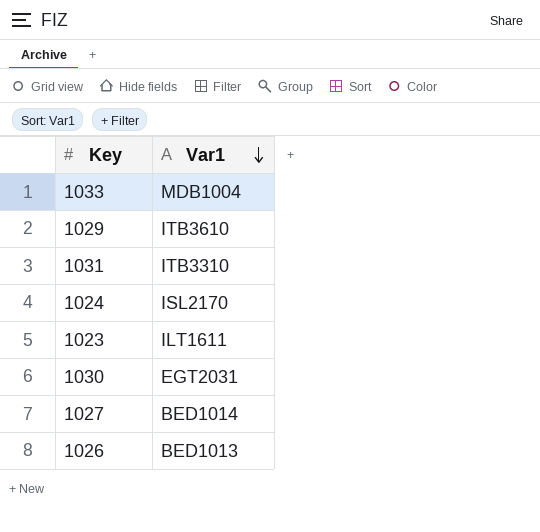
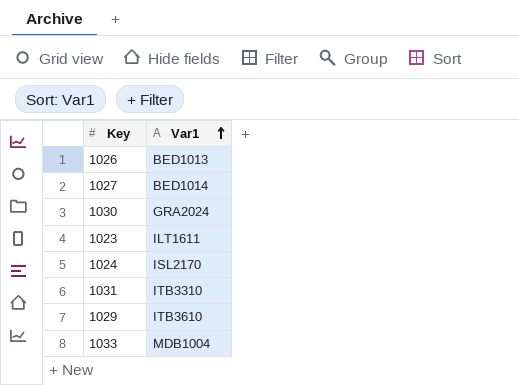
row order: Var1 descending -> Var1 ascending
1030 | Var1: EGT2031 -> GRA2024

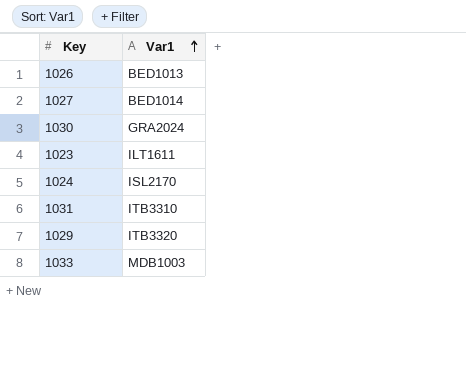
1029 | Var1: ITB3610 -> ITB3320
1033 | Var1: MDB1004 -> MDB1003

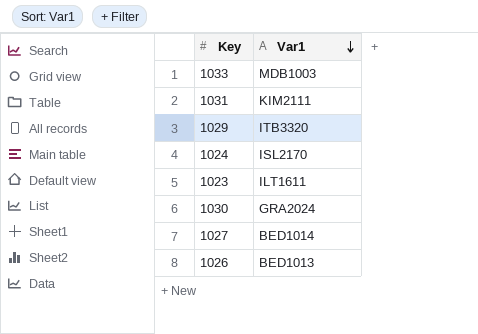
row order: Var1 ascending -> Var1 descending
1031 | Var1: ITB3310 -> KIM2111

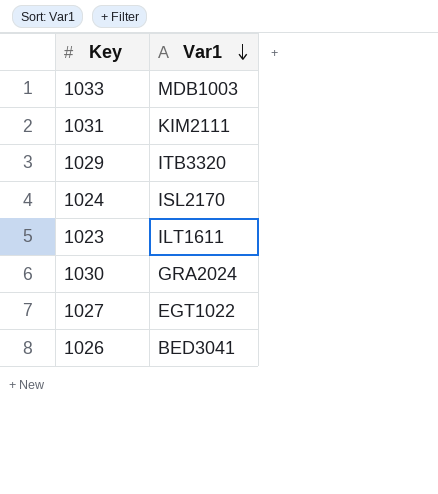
1027 | Var1: BED1014 -> EGT1022
1026 | Var1: BED1013 -> BED3041

